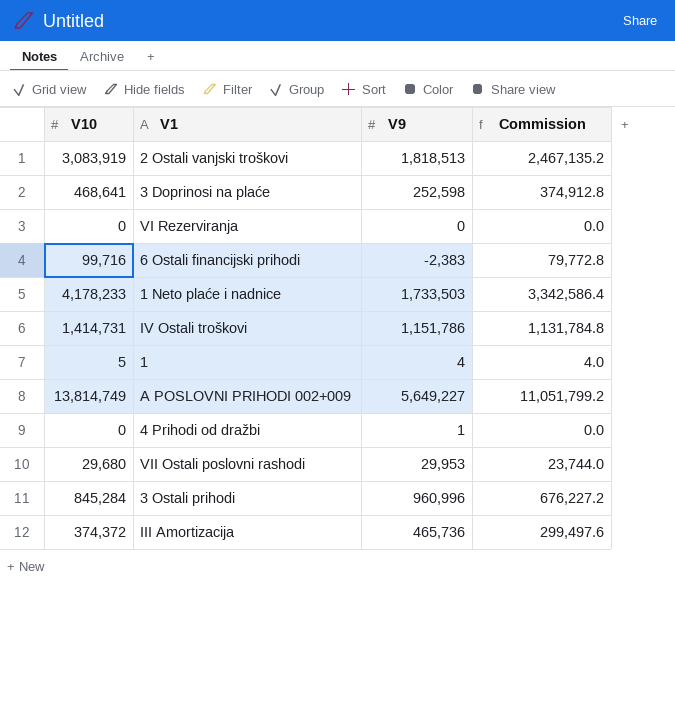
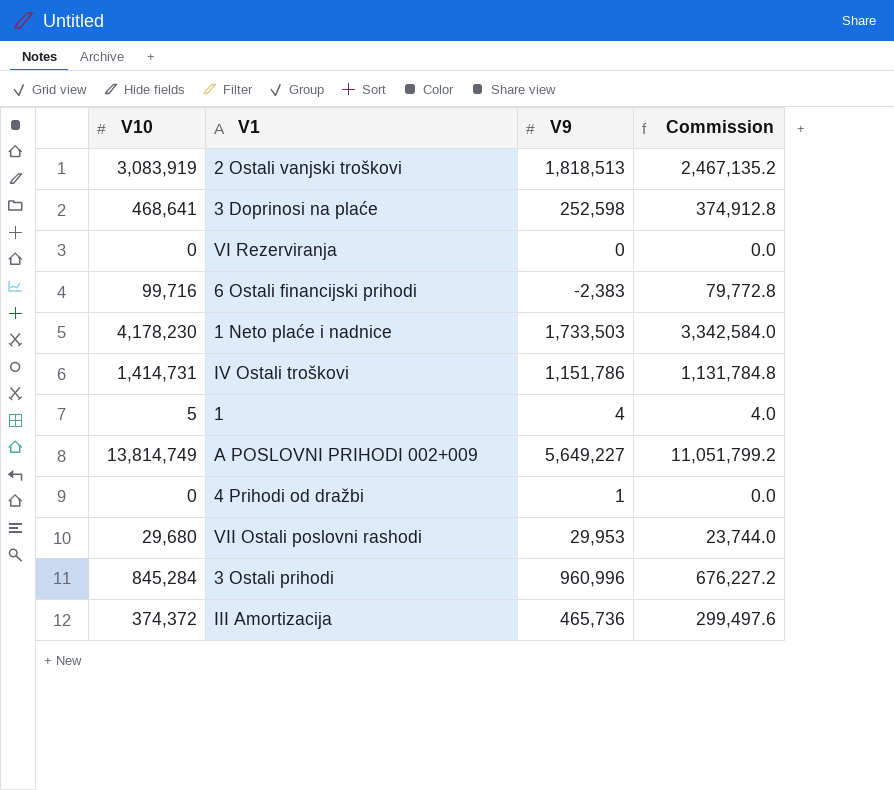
1 Neto plaće i nadnice | V10: 4,178,233 -> 4,178,230
1 Neto plaće i nadnice | Commission: 3,342,586.4 -> 3,342,584.0

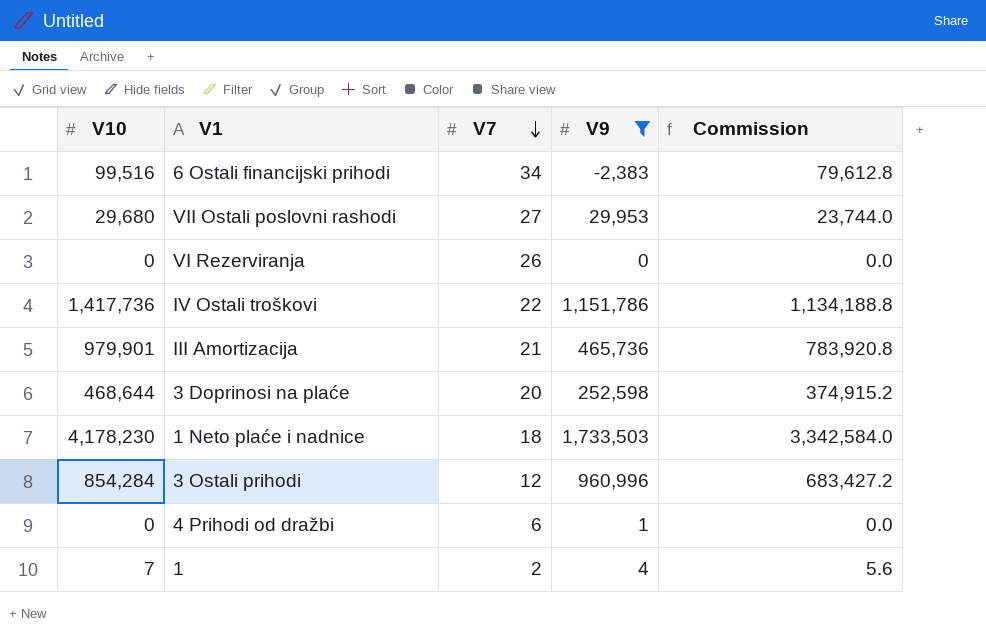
filter: none -> V9 <= 1,733,503
row order: none -> V7 descending
column V7 | position: none -> 3
6 Ostali financijski prihodi | V10: 99,716 -> 99,516
6 Ostali financijski prihodi | Commission: 79,772.8 -> 79,612.8
IV Ostali troškovi | V10: 1,414,731 -> 1,417,736
IV Ostali troškovi | Commission: 1,131,784.8 -> 1,134,188.8
III Amortizacija | V10: 374,372 -> 979,901
III Amortizacija | Commission: 299,497.6 -> 783,920.8
3 Doprinosi na plaće | V10: 468,641 -> 468,644
3 Doprinosi na plaće | Commission: 374,912.8 -> 374,915.2
3 Ostali prihodi | V10: 845,284 -> 854,284
3 Ostali prihodi | Commission: 676,227.2 -> 683,427.2
1 | V10: 5 -> 7
1 | Commission: 4.0 -> 5.6

